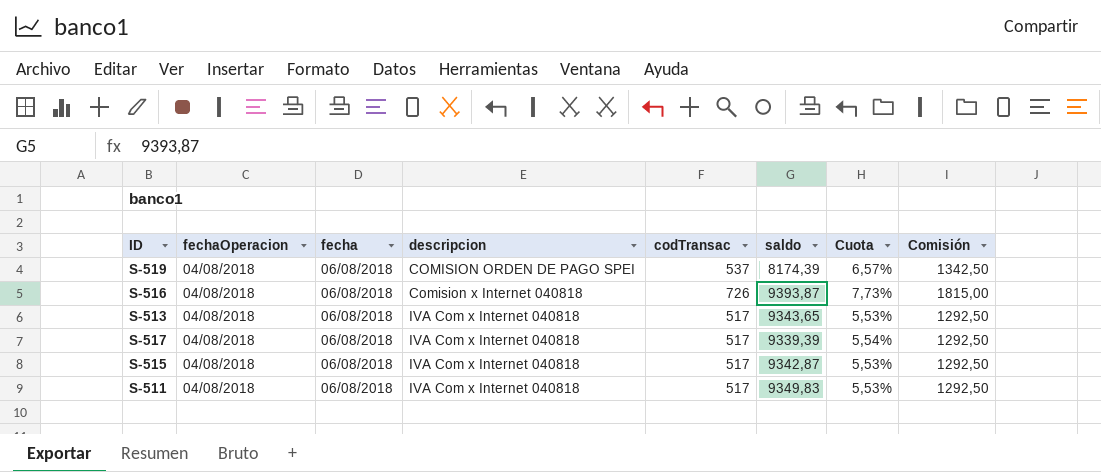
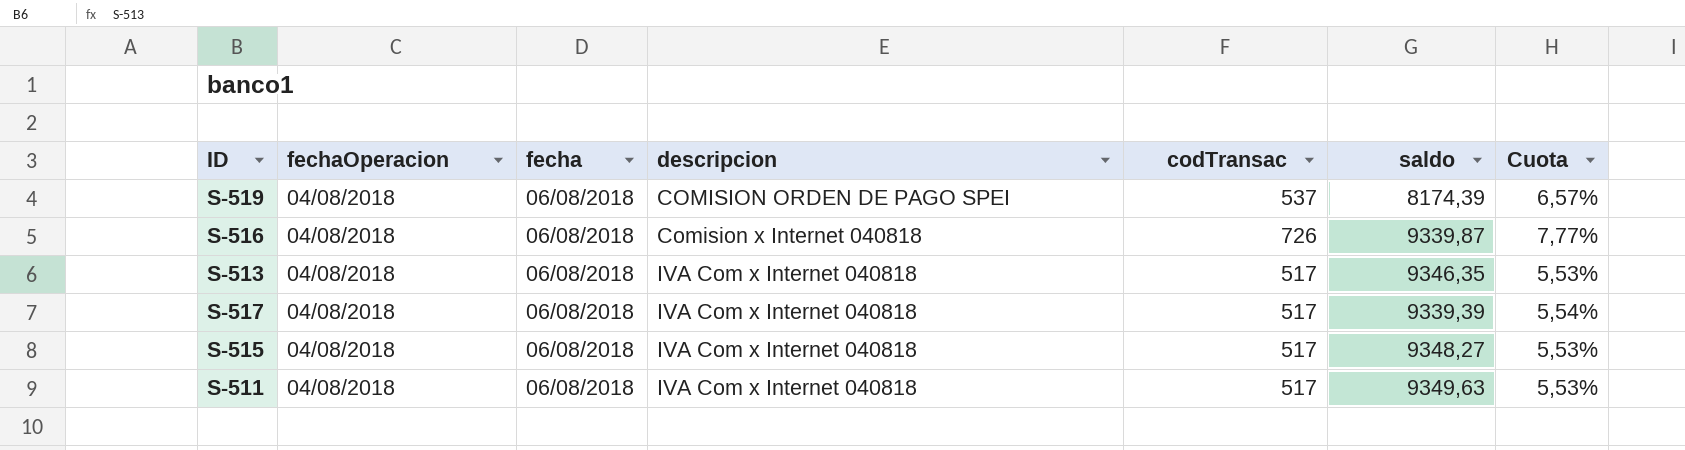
column Comisión | formula: [codTransac] * 2,5 -> none
S-516 | saldo: 9393,87 -> 9339,87
S-516 | Cuota: 7,73% -> 7,77%
S-513 | saldo: 9343,65 -> 9346,35
S-515 | saldo: 9342,87 -> 9348,27
S-511 | saldo: 9349,83 -> 9349,63

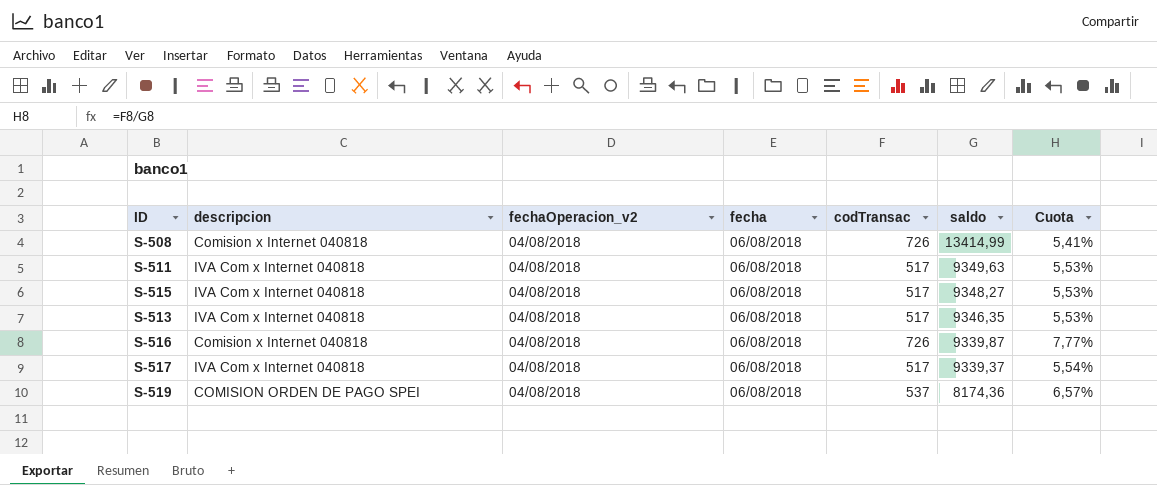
row order: descripcion ascending -> saldo descending
column descripcion | position: 4 -> 2
column name: fechaOperacion -> fechaOperacion_v2
row S-508: none -> Comision x Internet 040818 | 04/08/2018 | 06/08/2018 | 726 | 13414,99 | 5,41%
S-517 | saldo: 9339,39 -> 9339,37
S-519 | saldo: 8174,39 -> 8174,36

